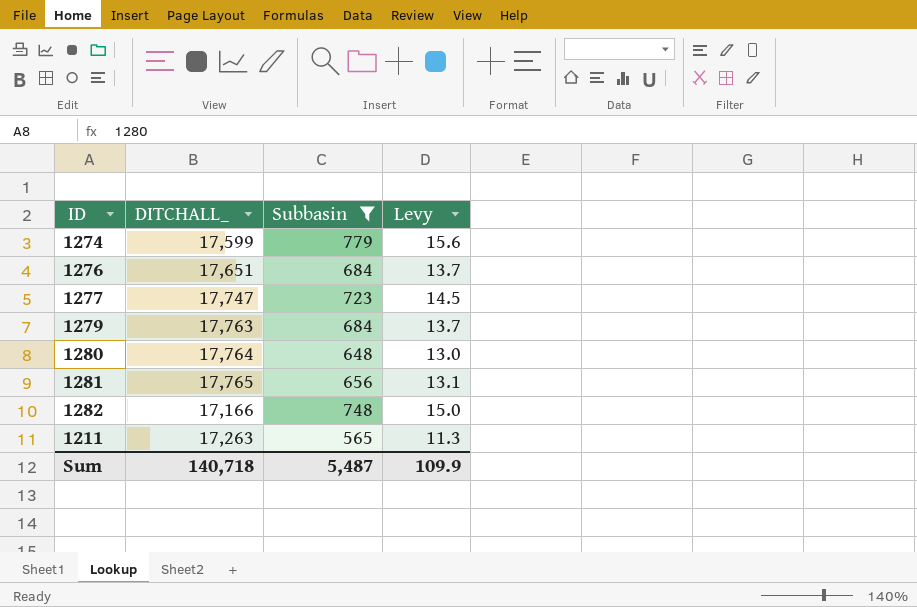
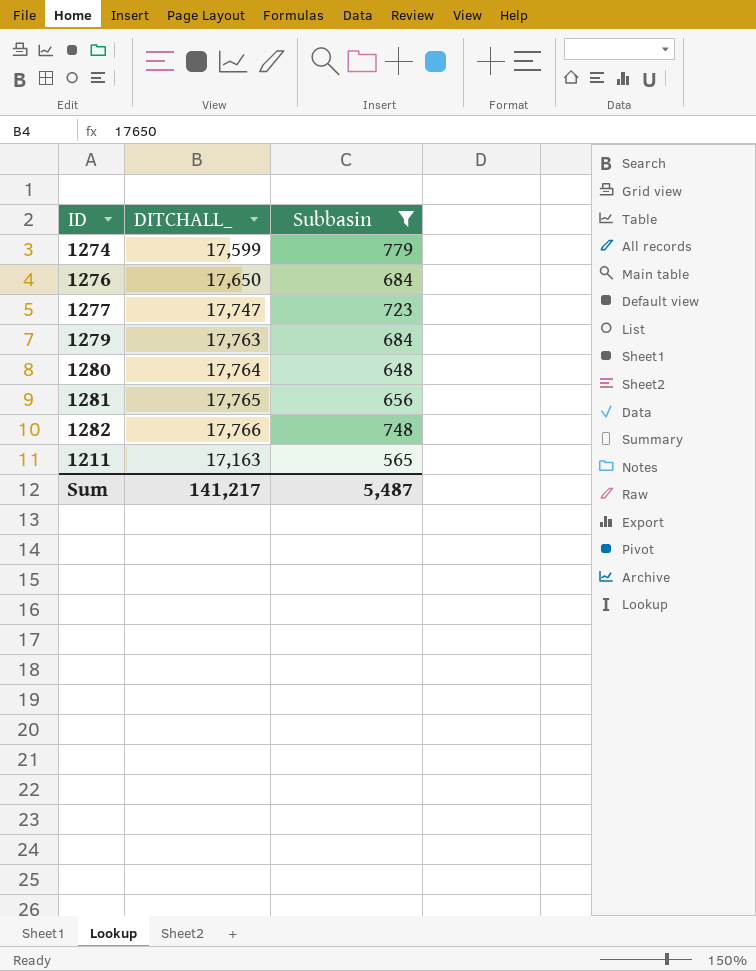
column Levy | formula: [Subbasin] * 0.02 -> none
1276 | DITCHALL_: 17,651 -> 17,650
1282 | DITCHALL_: 17,166 -> 17,766
1211 | DITCHALL_: 17,263 -> 17,163
Sum | DITCHALL_: 140,718 -> 141,217

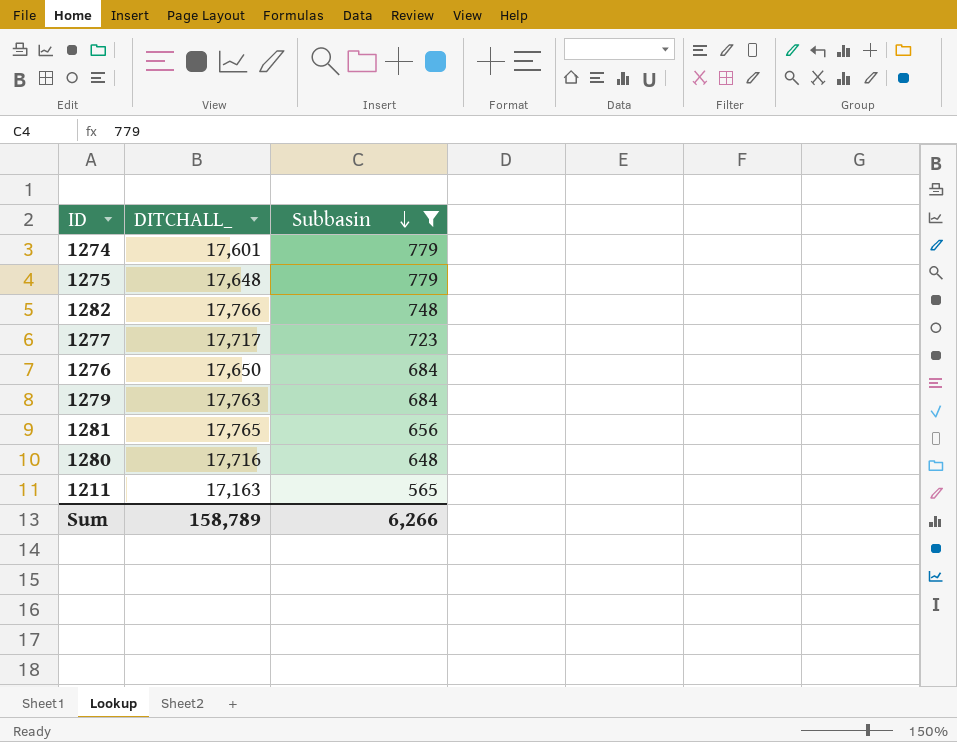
row order: none -> Subbasin descending
1274 | DITCHALL_: 17,599 -> 17,601
row 1275: none -> 17,648 | 779
1277 | DITCHALL_: 17,747 -> 17,717
1280 | DITCHALL_: 17,764 -> 17,716
Sum | DITCHALL_: 141,217 -> 158,789
Sum | Subbasin: 5,487 -> 6,266

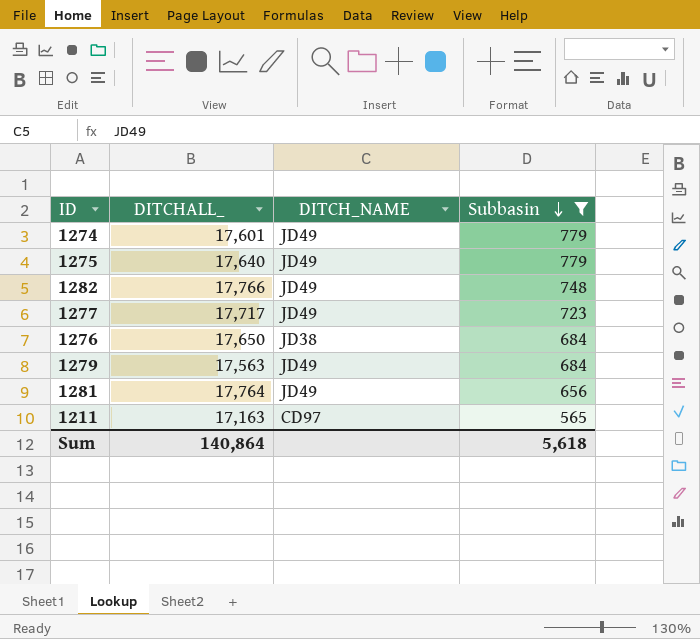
column DITCH_NAME | position: none -> 3
row 1280: 17,716 | 648 -> none
1275 | DITCHALL_: 17,648 -> 17,640
1279 | DITCHALL_: 17,763 -> 17,563
1281 | DITCHALL_: 17,765 -> 17,764
Sum | DITCHALL_: 158,789 -> 140,864
Sum | Subbasin: 6,266 -> 5,618

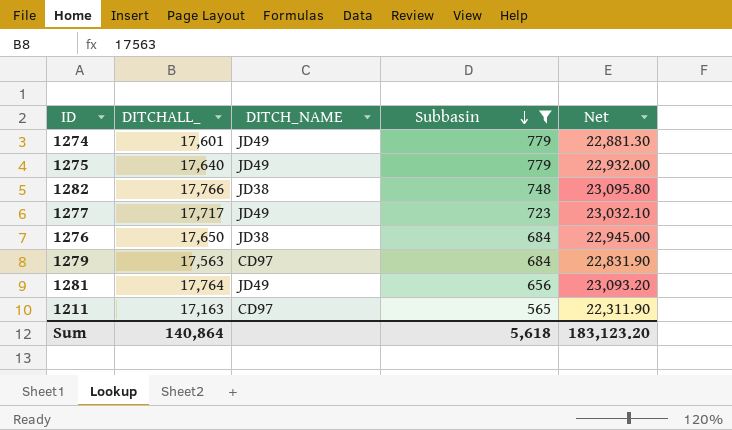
column Net | formula: none -> [DITCHALL_] * 1.3
1282 | DITCH_NAME: JD49 -> JD38
1279 | DITCH_NAME: JD49 -> CD97

